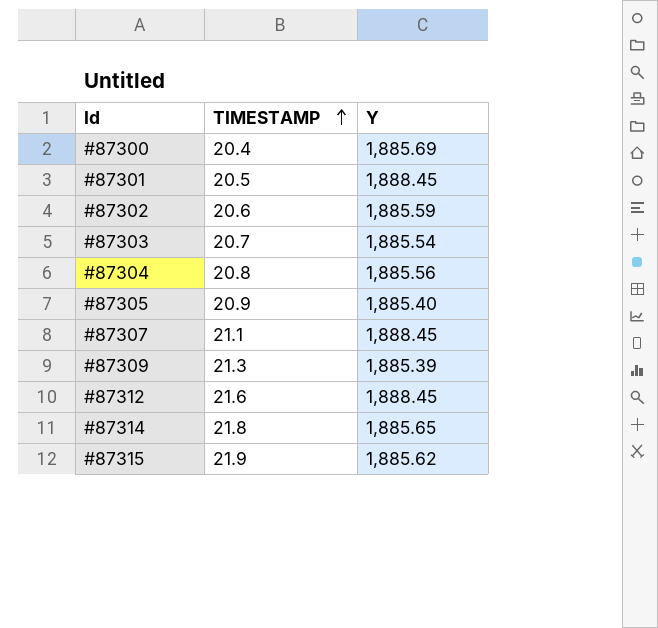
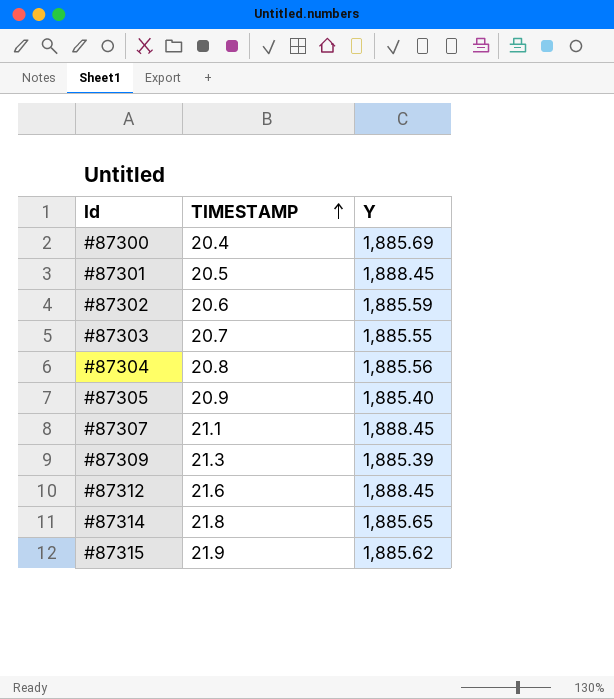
#87303 | Y: 1,885.54 -> 1,885.55

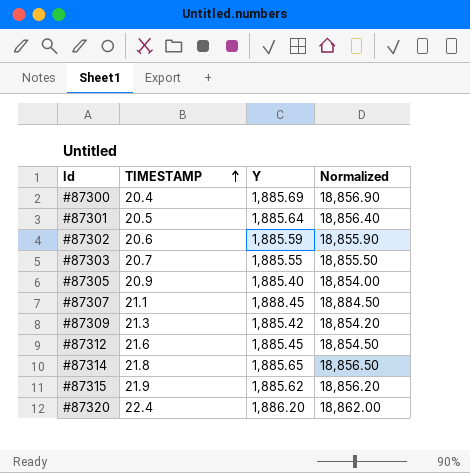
column Normalized | formula: none -> [Y] * 10
row #87304: 20.8 | 1,885.56 -> none
#87301 | Y: 1,888.45 -> 1,885.64
#87309 | Y: 1,885.39 -> 1,885.42
#87312 | Y: 1,888.45 -> 1,885.45
row #87320: none -> 22.4 | 1,886.20 | 18,862.00

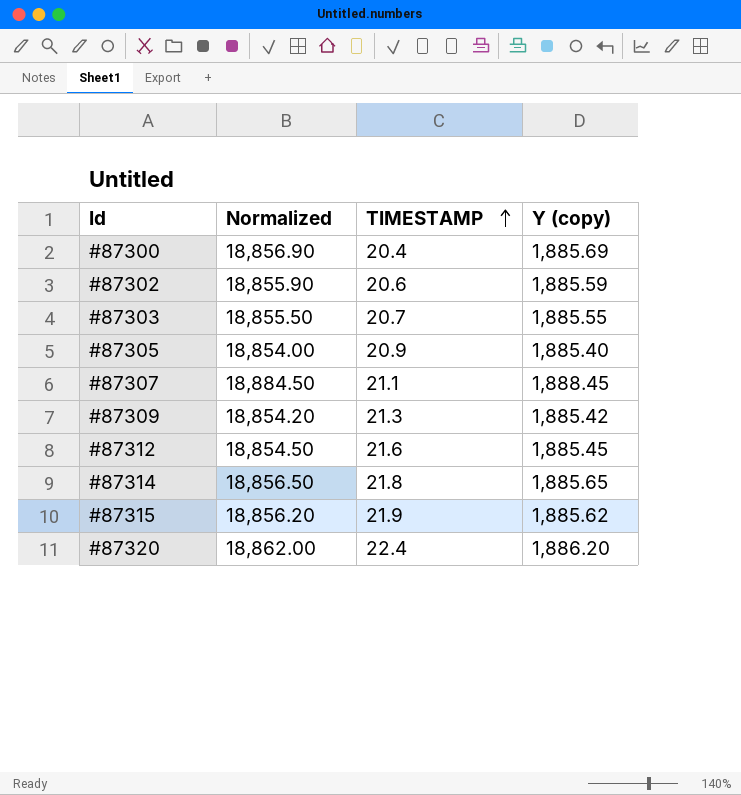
column Normalized | position: 4 -> 2
column name: Y -> Y (copy)
row #87301: 20.5 | 1,885.64 | 18,856.40 -> none

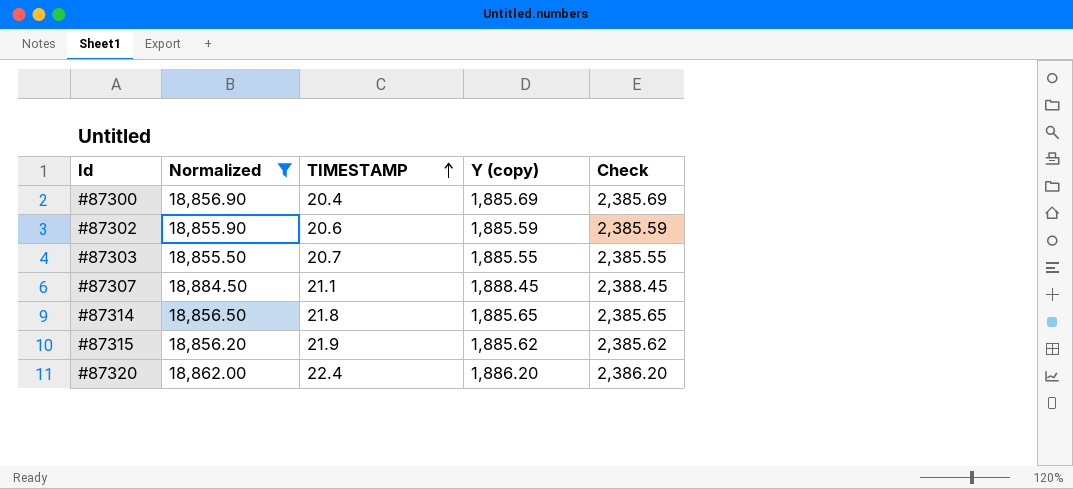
filter: none -> Normalized >= 18,855.50
column Check | formula: none -> [Y (copy)] + 500

